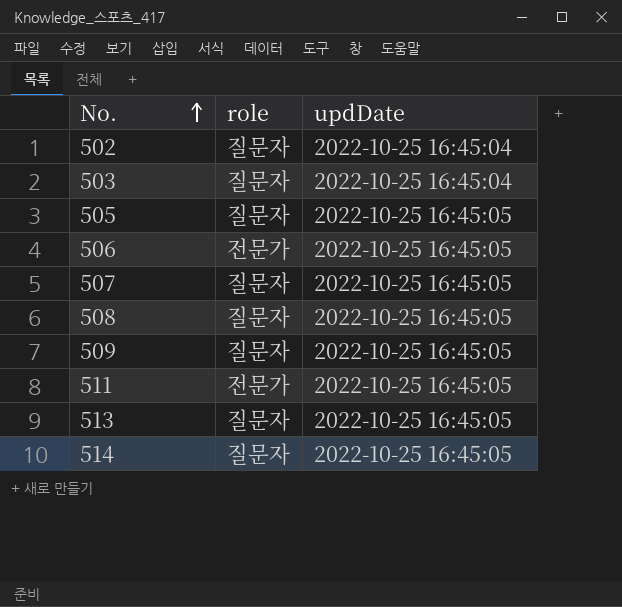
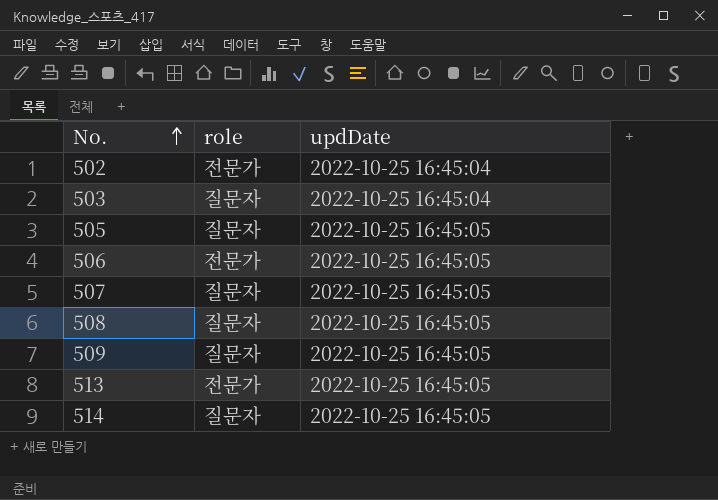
row 511: 전문가 | 2022-10-25 16:45:05 -> none
502 | role: 질문자 -> 전문가
513 | role: 질문자 -> 전문가

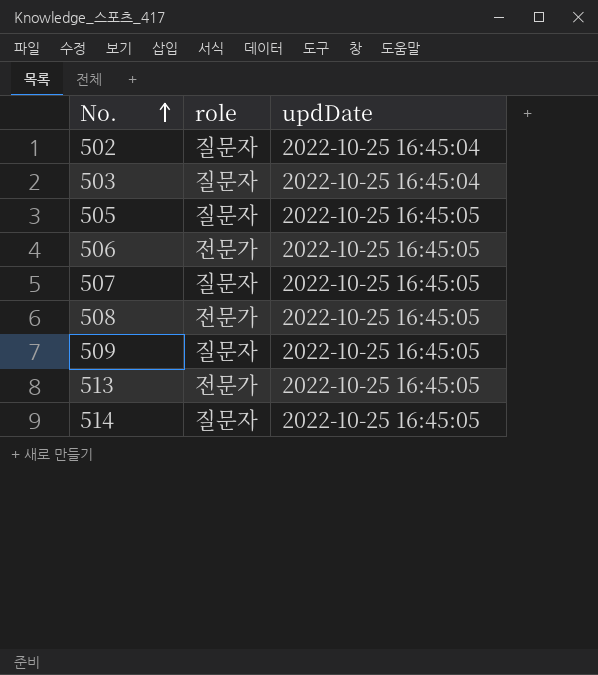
502 | role: 전문가 -> 질문자
508 | role: 질문자 -> 전문가

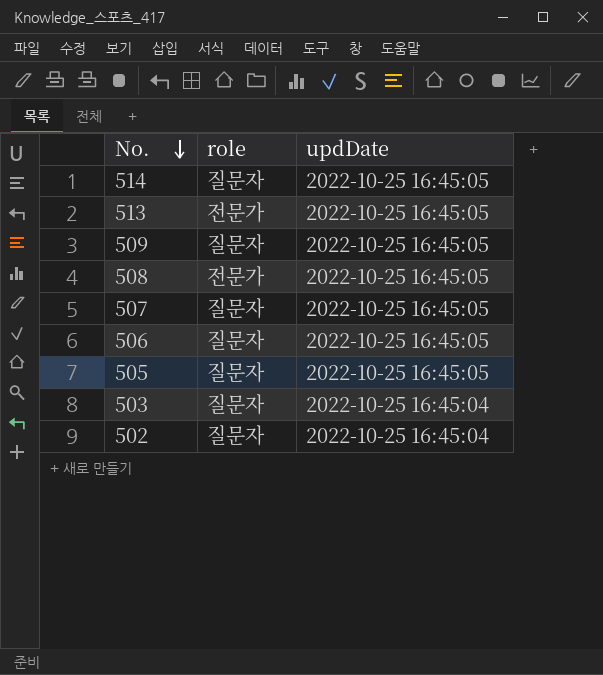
row order: No. ascending -> No. descending
506 | role: 전문가 -> 질문자

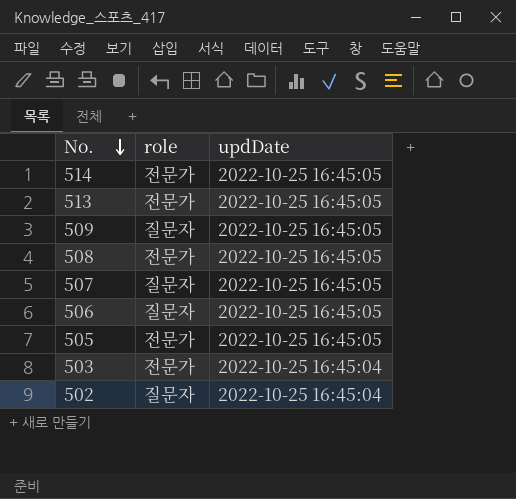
514 | role: 질문자 -> 전문가
505 | role: 질문자 -> 전문가
503 | role: 질문자 -> 전문가

